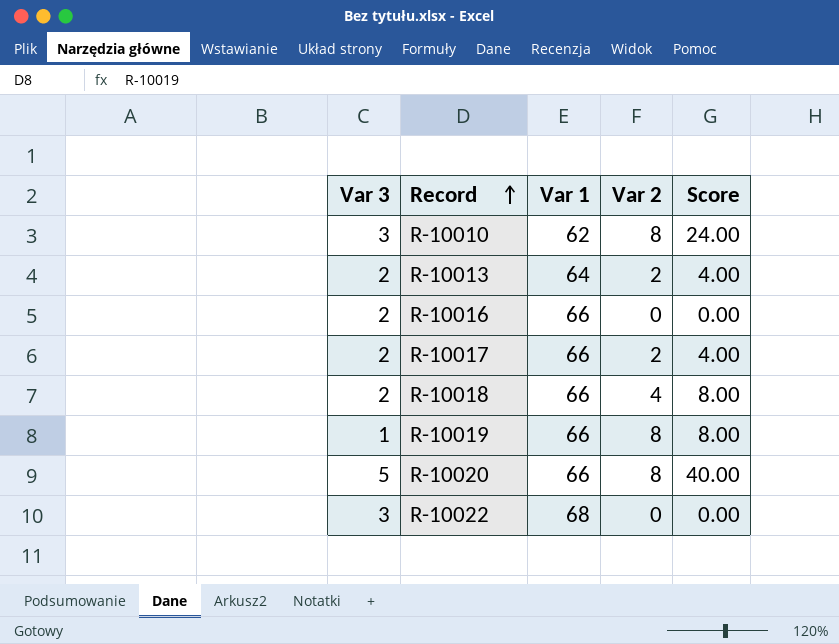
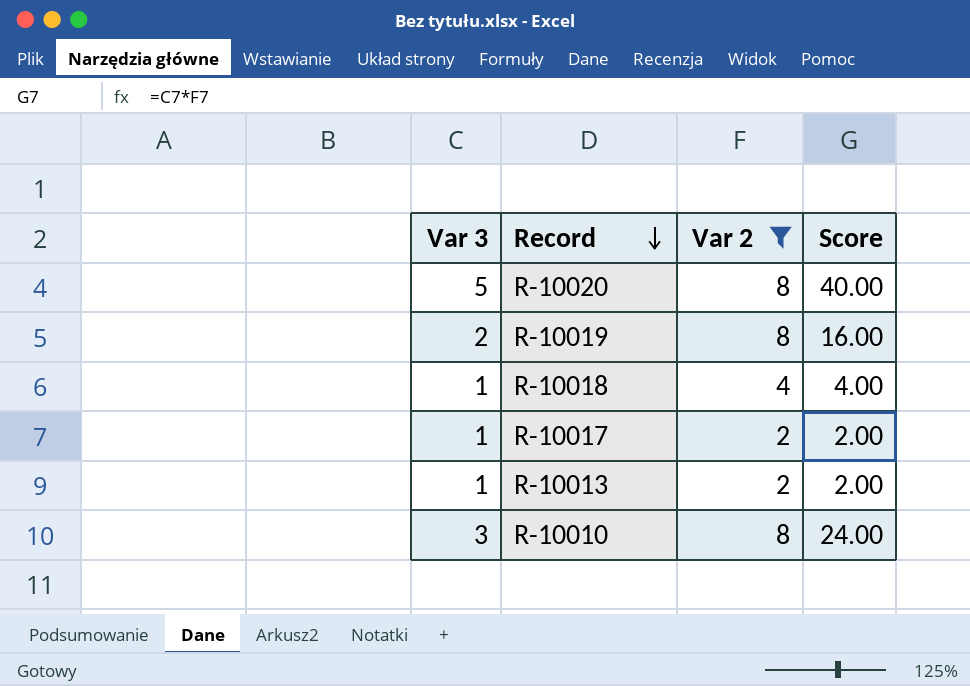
filter: none -> Var 2 != 0
row order: Record ascending -> Record descending
column Var 1 | position: 3 -> none
R-10019 | Var 3: 1 -> 2
R-10019 | Score: 8.00 -> 16.00
R-10018 | Var 3: 2 -> 1
R-10018 | Score: 8.00 -> 4.00
R-10017 | Var 3: 2 -> 1
R-10017 | Score: 4.00 -> 2.00
R-10013 | Var 3: 2 -> 1
R-10013 | Score: 4.00 -> 2.00

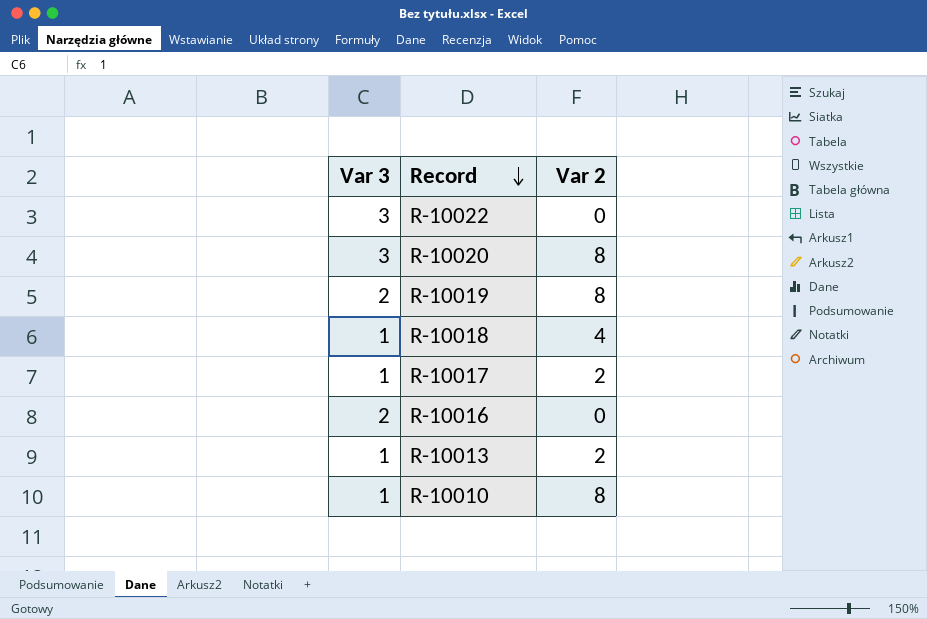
filter: Var 2 != 0 -> none
column Score | formula: [Var 3] * [Var 2] -> none
R-10020 | Var 3: 5 -> 3
R-10010 | Var 3: 3 -> 1

